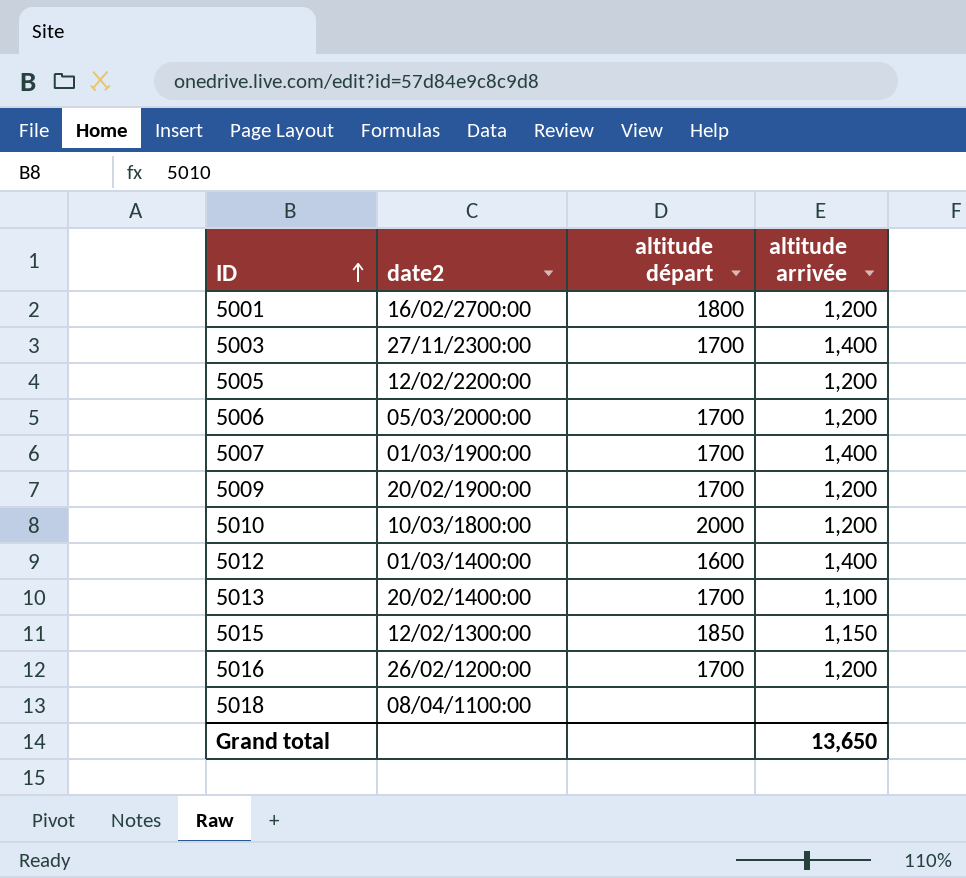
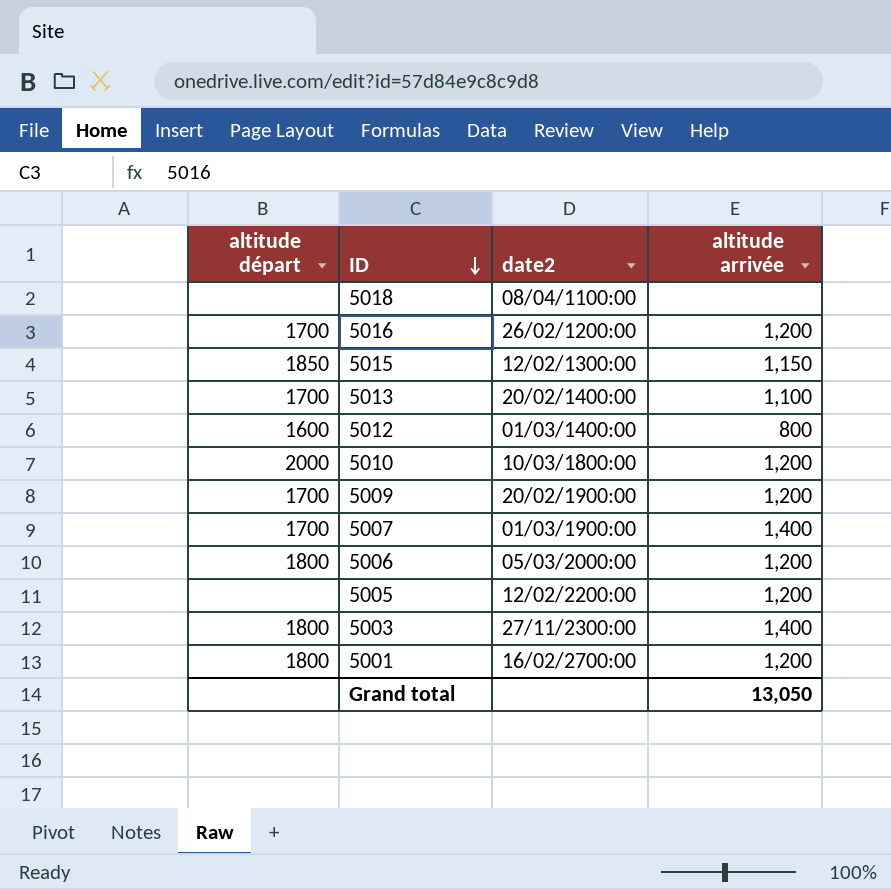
row order: ID ascending -> ID descending
column altitude départ | position: 3 -> 1
5012 | altitude arrivée: 1,400 -> 800
5006 | altitude départ: 1700 -> 1800
5003 | altitude départ: 1700 -> 1800
Grand total | altitude arrivée: 13,650 -> 13,050

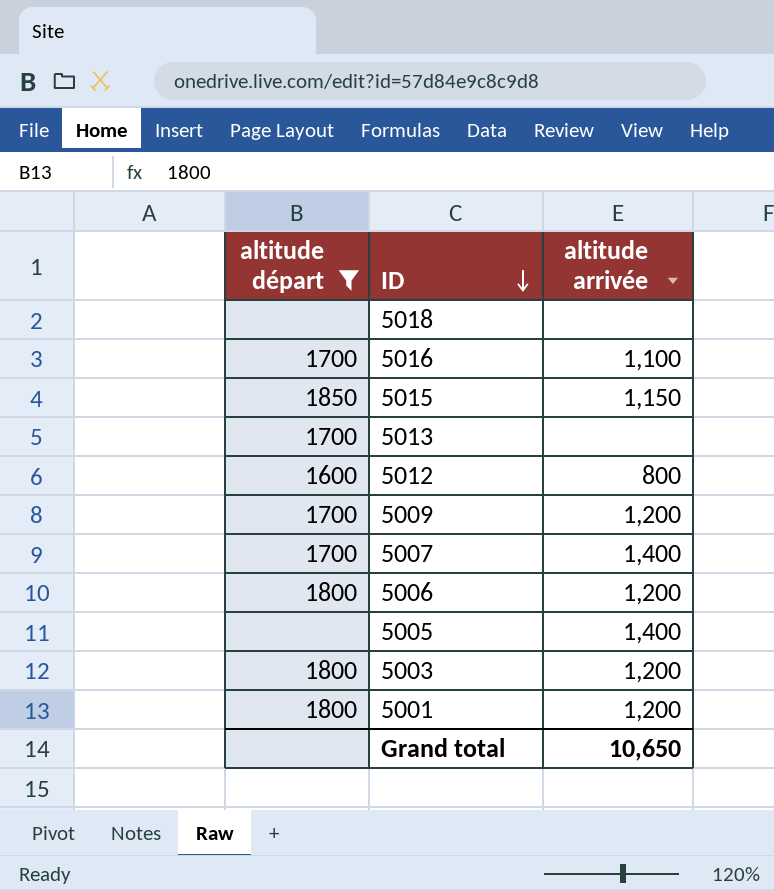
filter: none -> altitude départ != 2000
column date2 | position: 3 -> none
5016 | altitude arrivée: 1,200 -> 1,100
5013 | altitude arrivée: 1,100 -> none
5005 | altitude arrivée: 1,200 -> 1,400
5003 | altitude arrivée: 1,400 -> 1,200
Grand total | altitude arrivée: 13,050 -> 10,650

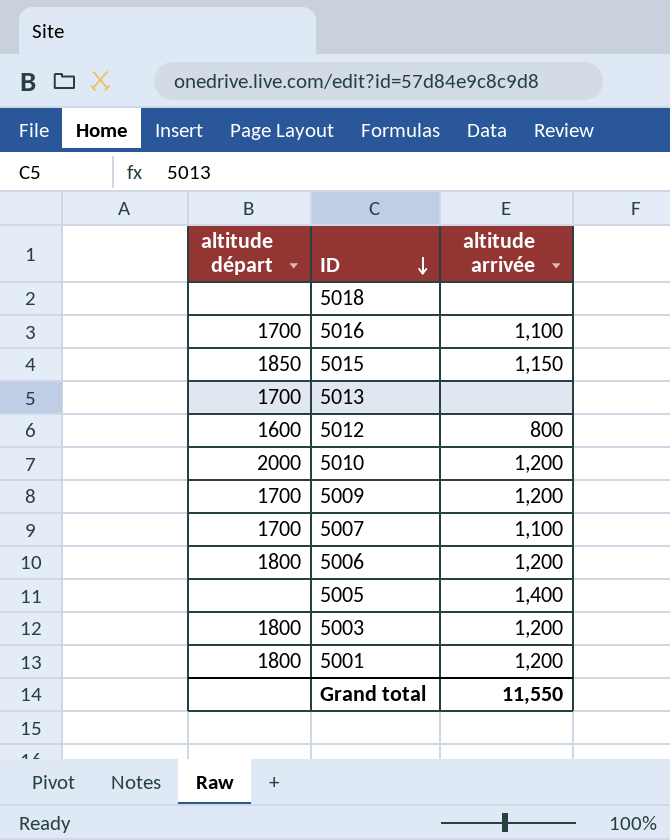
filter: altitude départ != 2000 -> none
5007 | altitude arrivée: 1,400 -> 1,100
Grand total | altitude arrivée: 10,650 -> 11,550

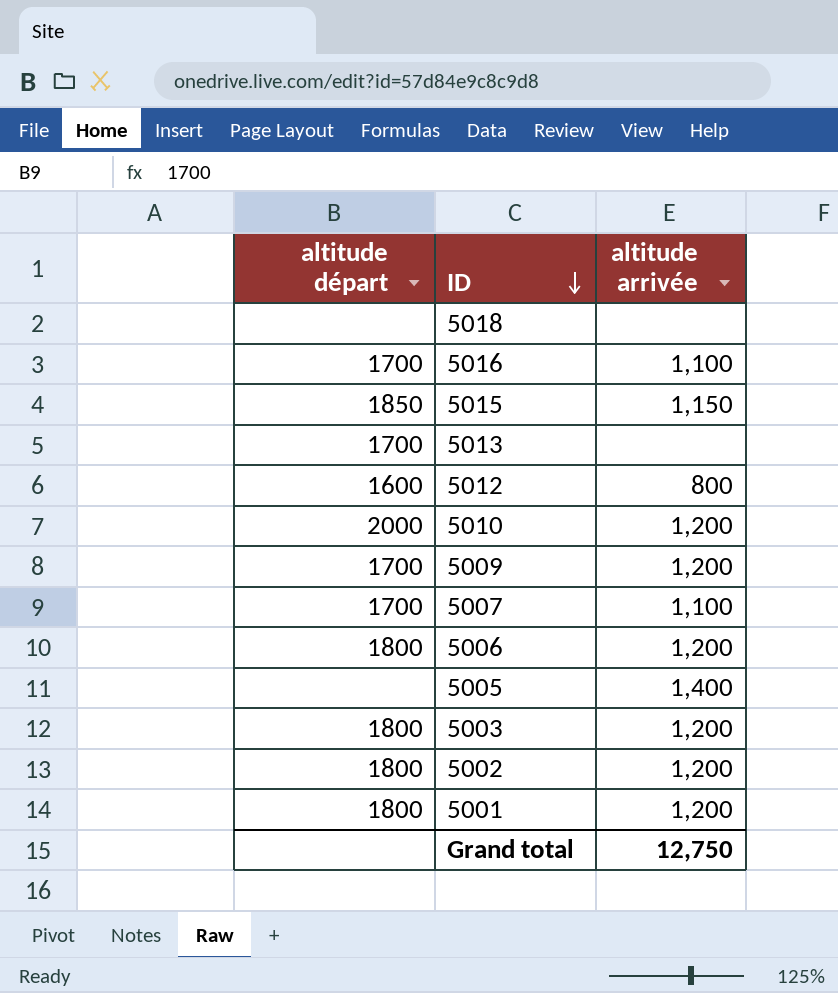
row 5002: none -> 1800 | 1,200
Grand total | altitude arrivée: 11,550 -> 12,750

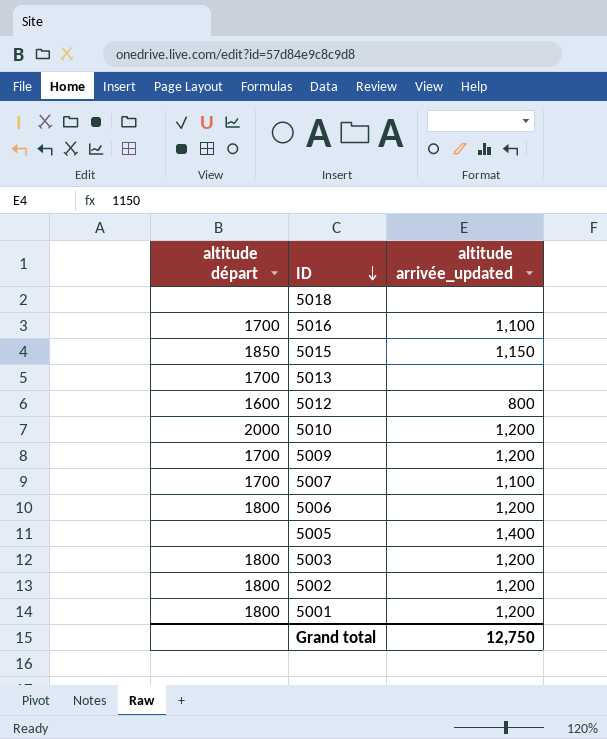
column name: altitude arrivée -> altitude arrivée_updated

